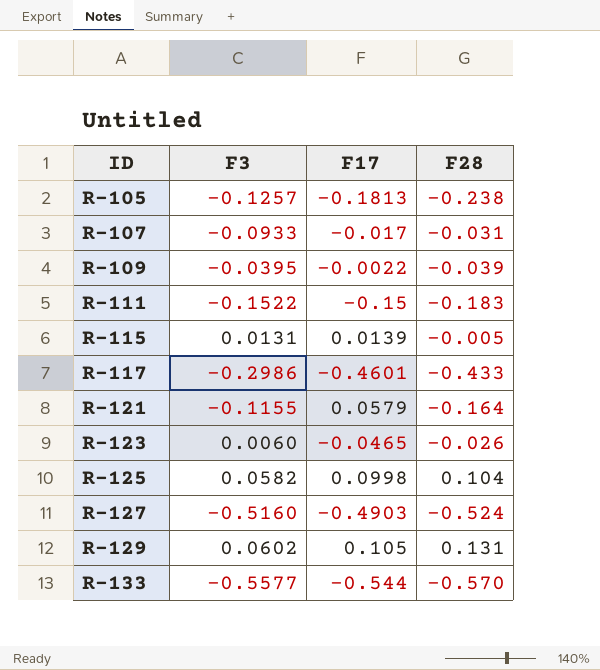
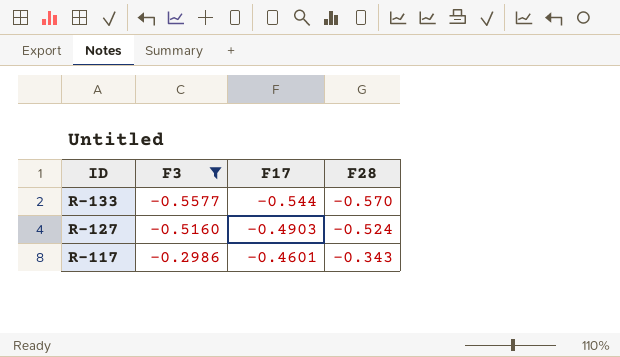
filter: none -> F3 <= -0.2986
row order: ID ascending -> ID descending
R-117 | F28: -0.433 -> -0.343

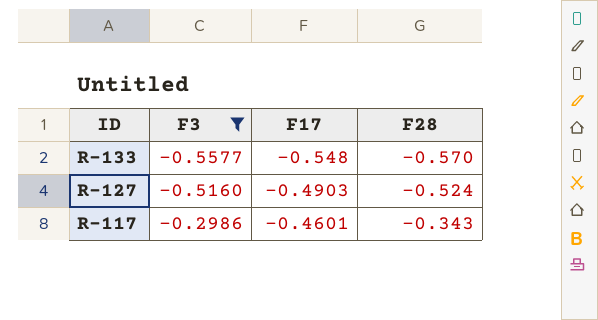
R-133 | F17: -0.544 -> -0.548

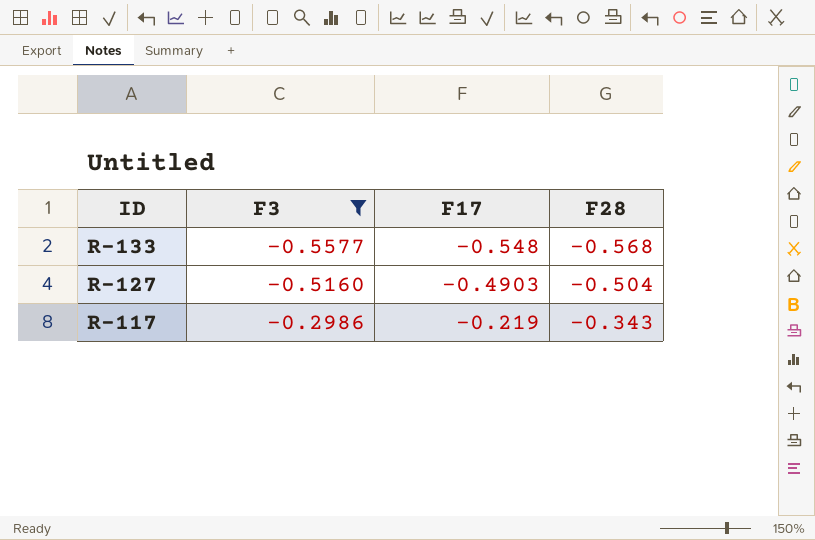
R-133 | F28: -0.570 -> -0.568
R-127 | F28: -0.524 -> -0.504
R-117 | F17: -0.4601 -> -0.219

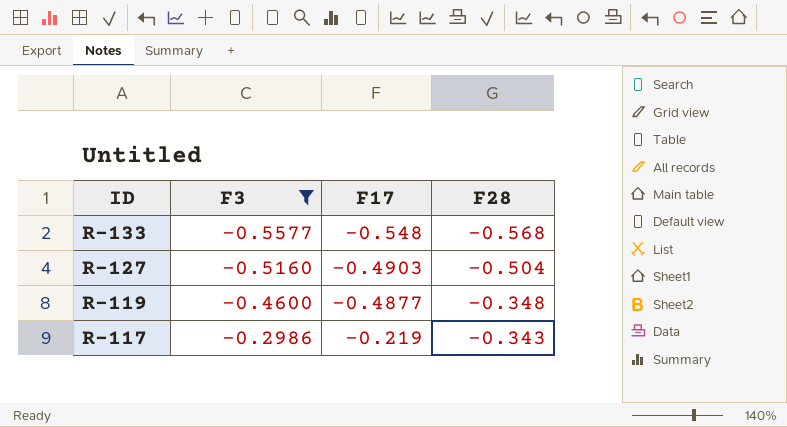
row R-119: none -> -0.4600 | -0.4877 | -0.348

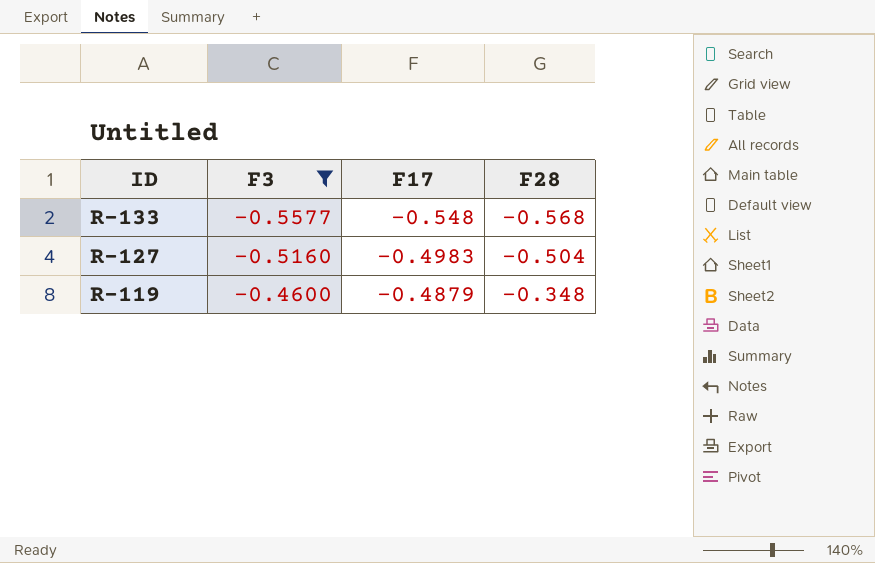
row R-117: -0.2986 | -0.219 | -0.343 -> none
R-127 | F17: -0.4903 -> -0.4983
R-119 | F17: -0.4877 -> -0.4879

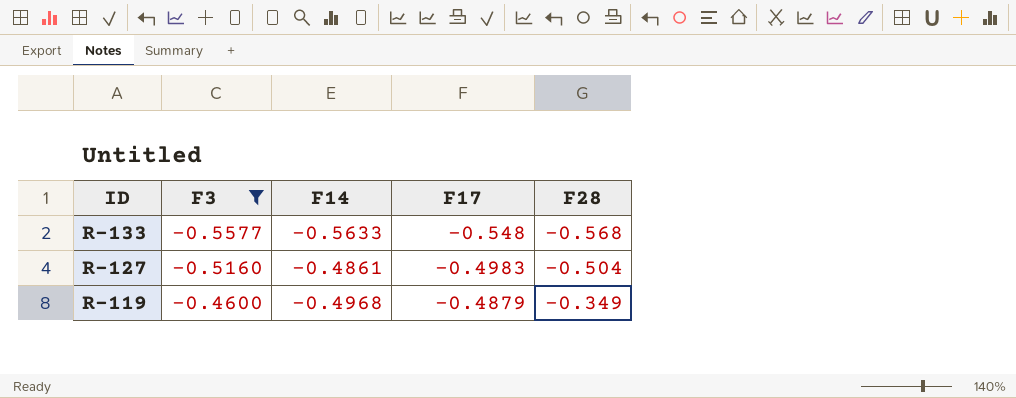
column F14 | position: none -> 3
R-119 | F28: -0.348 -> -0.349

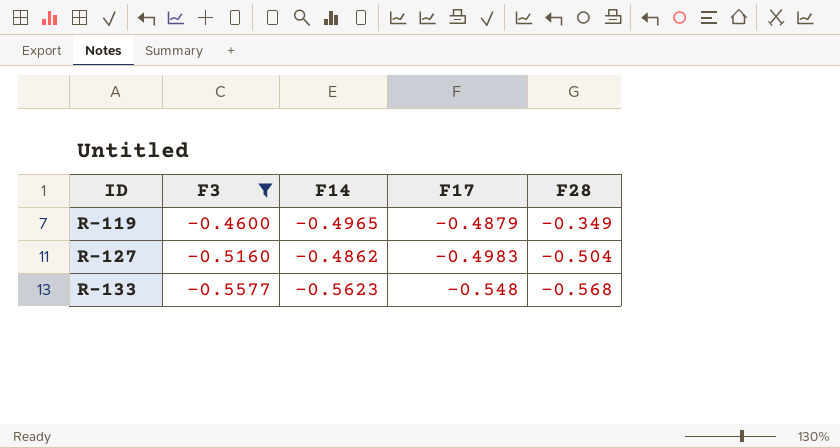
row order: ID descending -> ID ascending
R-119 | F14: -0.4968 -> -0.4965
R-127 | F14: -0.4861 -> -0.4862
R-133 | F14: -0.5633 -> -0.5623

